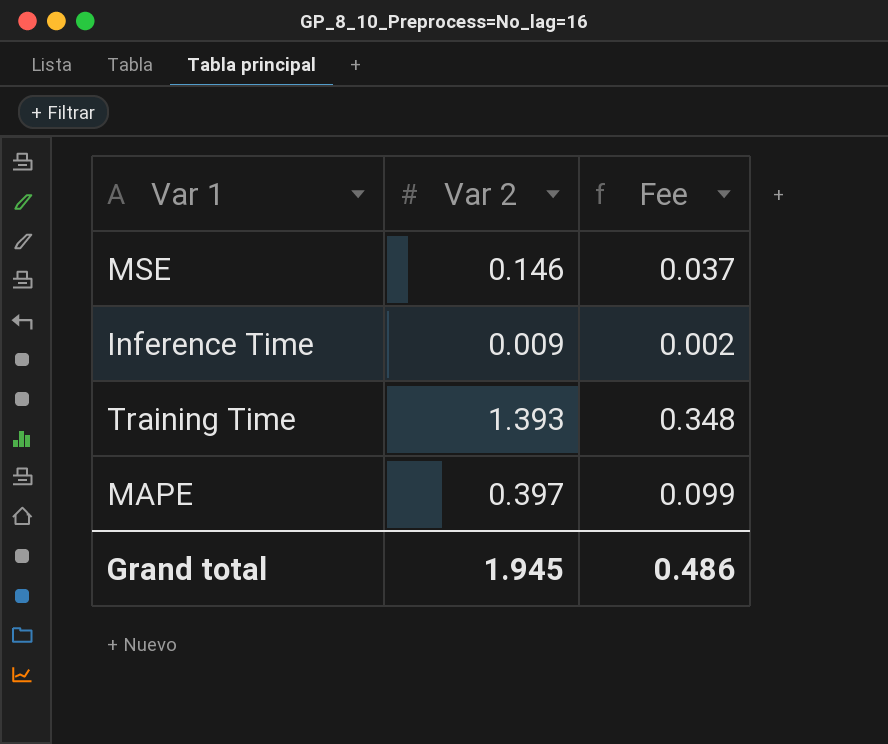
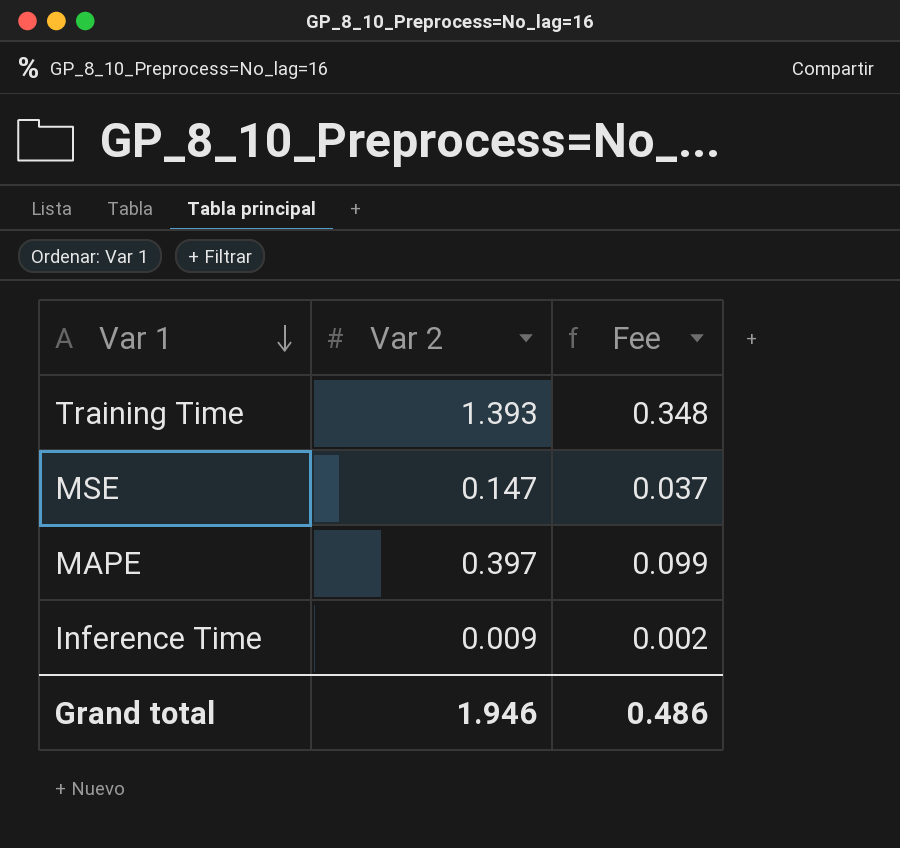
row order: none -> Var 1 descending
MSE | Var 2: 0.146 -> 0.147
Grand total | Var 2: 1.945 -> 1.946

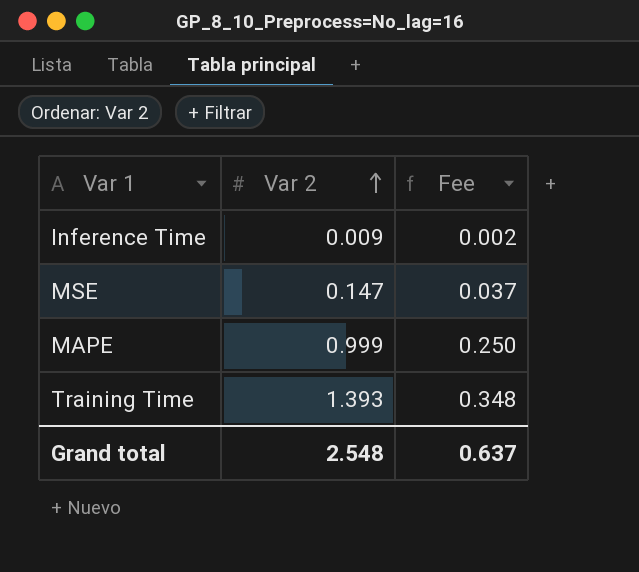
row order: Var 1 descending -> Var 2 ascending
MAPE | Var 2: 0.397 -> 0.999
MAPE | Fee: 0.099 -> 0.250
Grand total | Var 2: 1.946 -> 2.548
Grand total | Fee: 0.486 -> 0.637

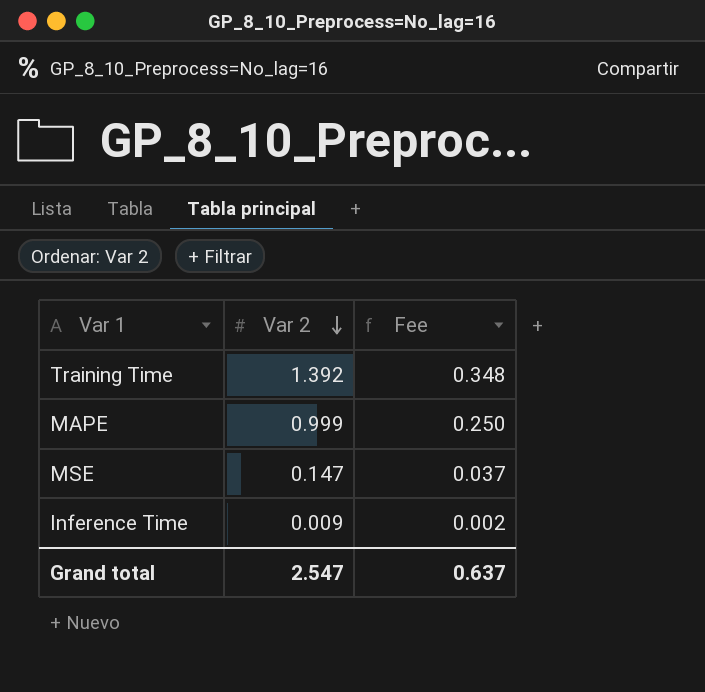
row order: Var 2 ascending -> Var 2 descending
Training Time | Var 2: 1.393 -> 1.392
Grand total | Var 2: 2.548 -> 2.547

